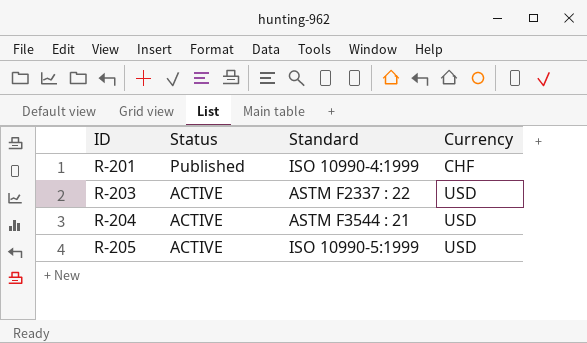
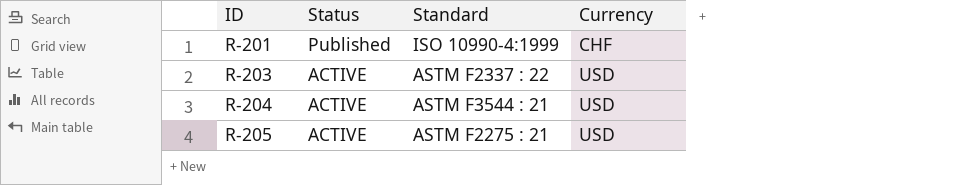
R-205 | Standard: ISO 10990-5:1999 -> ASTM F2275 : 21

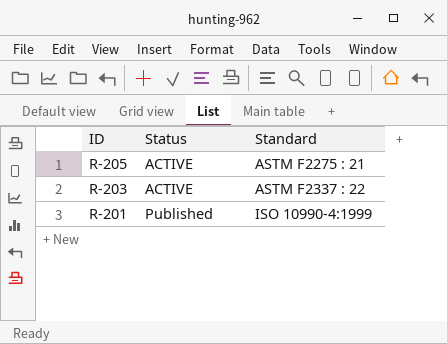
row order: ID ascending -> ID descending
column Currency | position: 4 -> none
row R-204: ACTIVE | ASTM F3544 : 21 | USD -> none

